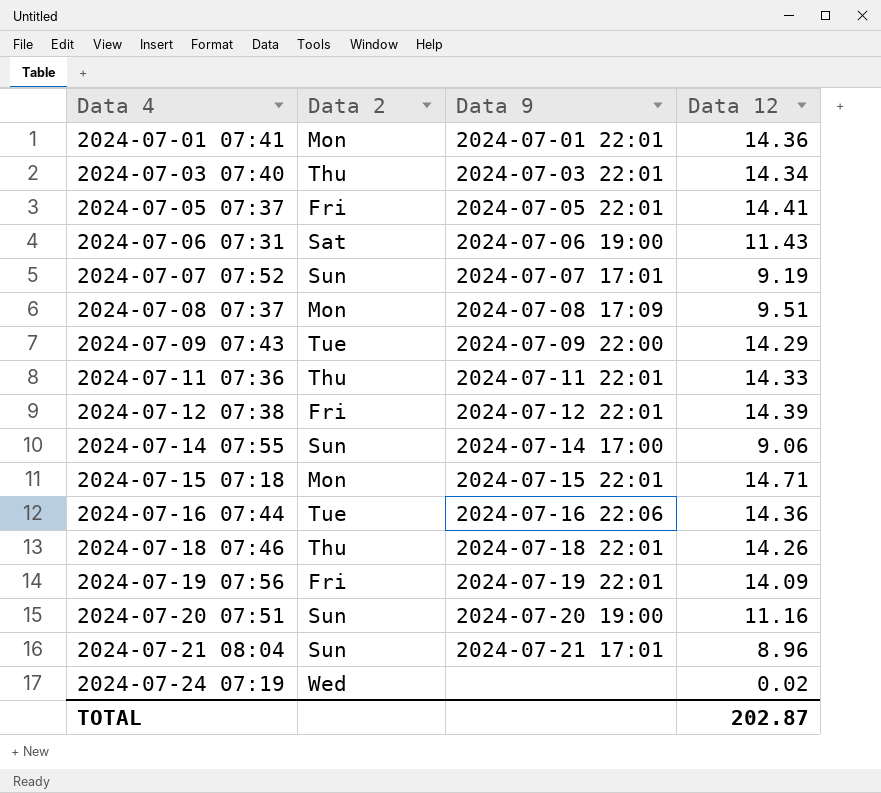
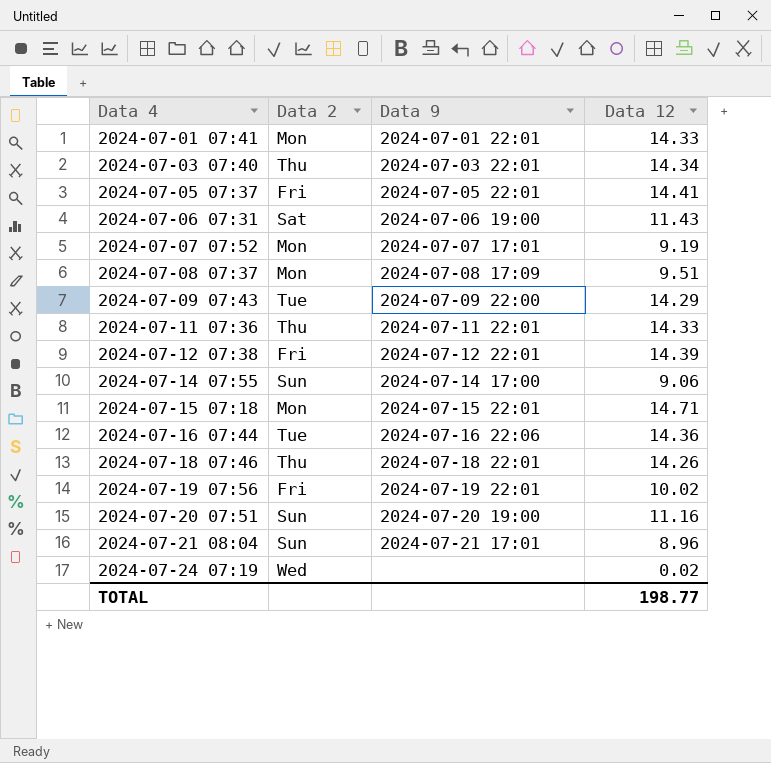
2024-07-01 07:41 | Data 12: 14.36 -> 14.33
2024-07-07 07:52 | Data 2: Sun -> Mon
2024-07-19 07:56 | Data 12: 14.09 -> 10.02
TOTAL | Data 12: 202.87 -> 198.77

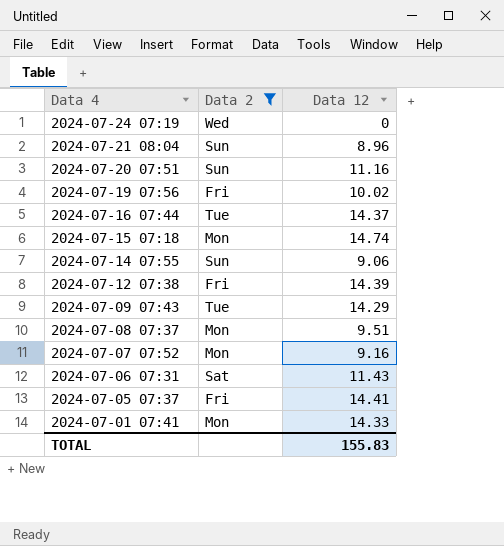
filter: none -> Data 2 != Thu
row order: Data 4 ascending -> Data 4 descending
column Data 9 | position: 3 -> none
2024-07-24 07:19 | Data 12: 0.02 -> 0
2024-07-16 07:44 | Data 12: 14.36 -> 14.37
2024-07-15 07:18 | Data 12: 14.71 -> 14.74
2024-07-07 07:52 | Data 12: 9.19 -> 9.16
TOTAL | Data 12: 198.77 -> 155.83

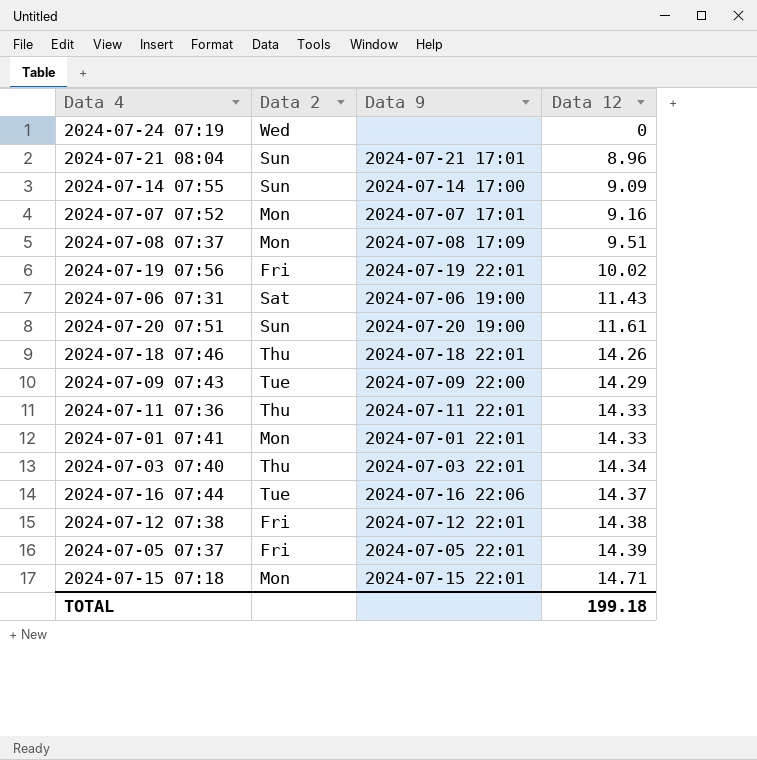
filter: Data 2 != Thu -> none
row order: Data 4 descending -> Data 12 ascending
column Data 9 | position: none -> 3
2024-07-14 07:55 | Data 12: 9.06 -> 9.09
2024-07-20 07:51 | Data 12: 11.16 -> 11.61
2024-07-12 07:38 | Data 12: 14.39 -> 14.38
2024-07-05 07:37 | Data 12: 14.41 -> 14.39
2024-07-15 07:18 | Data 12: 14.74 -> 14.71
TOTAL | Data 12: 155.83 -> 199.18

